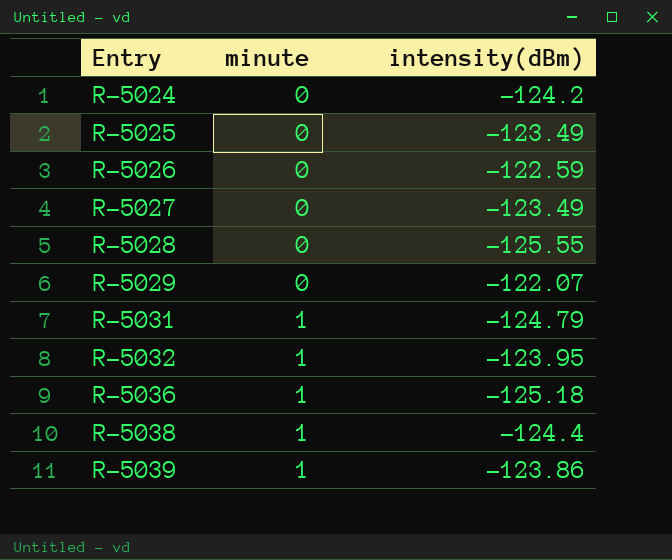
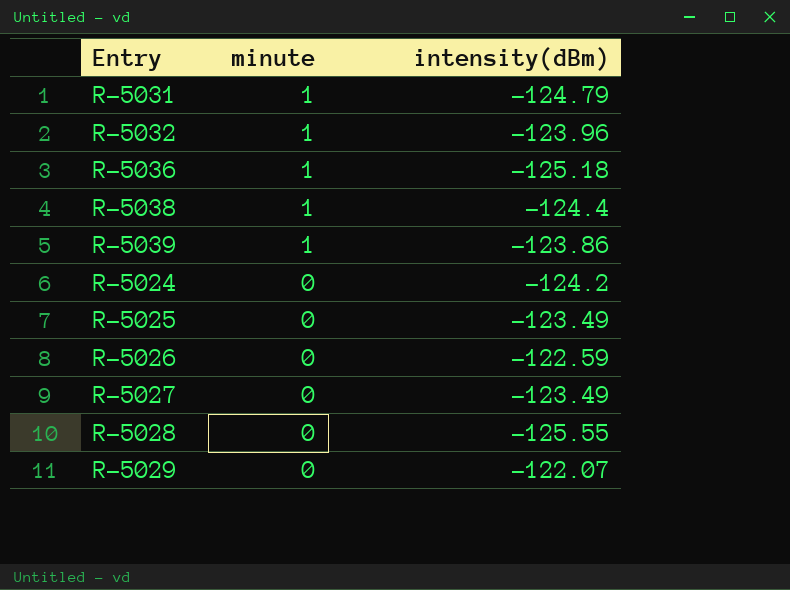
row order: Entry ascending -> minute descending
R-5032 | intensity(dBm): -123.95 -> -123.96

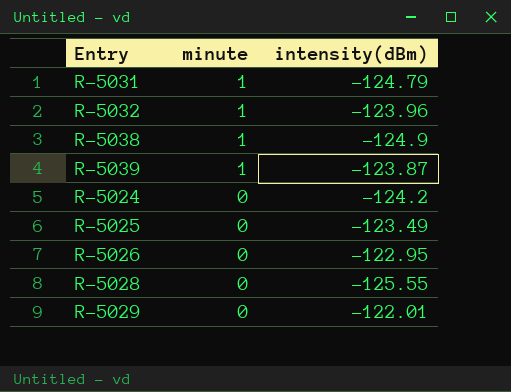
row R-5036: 1 | -125.18 -> none
row R-5027: 0 | -123.49 -> none
R-5038 | intensity(dBm): -124.4 -> -124.9
R-5039 | intensity(dBm): -123.86 -> -123.87
R-5026 | intensity(dBm): -122.59 -> -122.95
R-5029 | intensity(dBm): -122.07 -> -122.01

